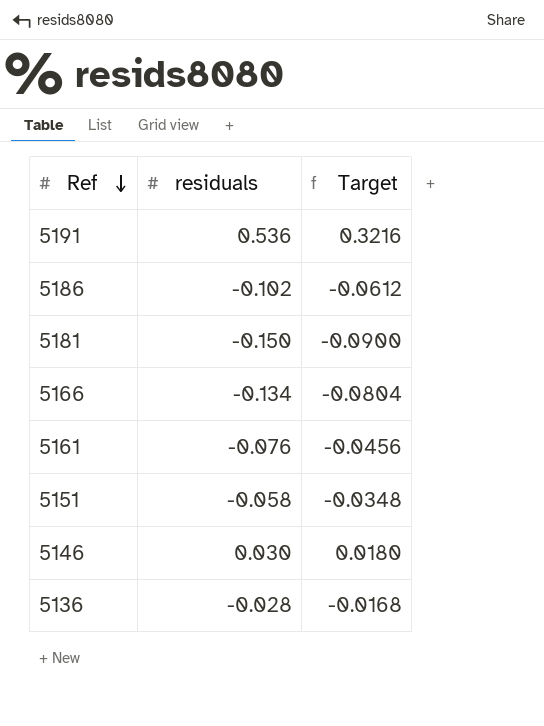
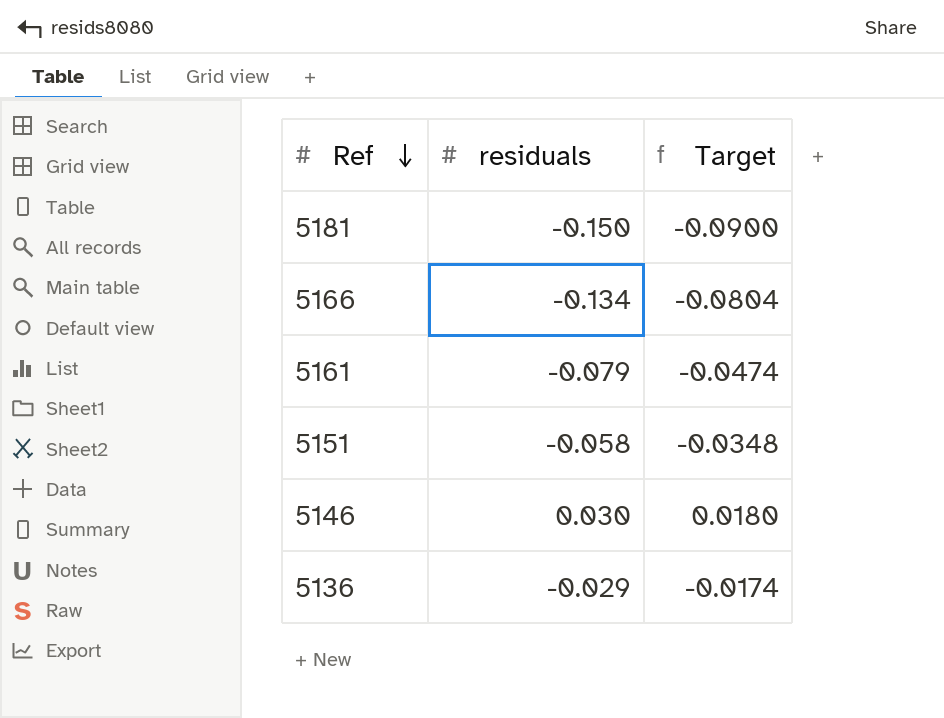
row 5191: 0.536 | 0.3216 -> none
row 5186: -0.102 | -0.0612 -> none
5161 | residuals: -0.076 -> -0.079
5161 | Target: -0.0456 -> -0.0474
5136 | residuals: -0.028 -> -0.029
5136 | Target: -0.0168 -> -0.0174

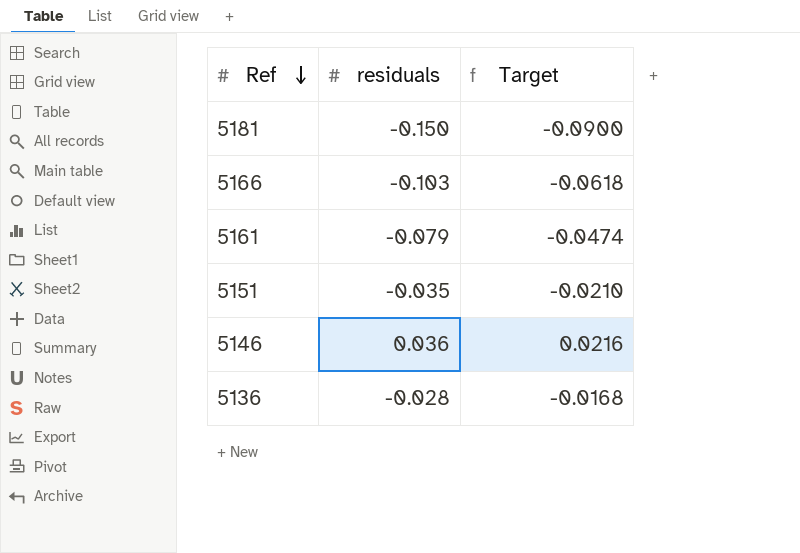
5166 | residuals: -0.134 -> -0.103
5166 | Target: -0.0804 -> -0.0618
5151 | residuals: -0.058 -> -0.035
5151 | Target: -0.0348 -> -0.0210
5146 | residuals: 0.030 -> 0.036
5146 | Target: 0.0180 -> 0.0216
5136 | residuals: -0.029 -> -0.028
5136 | Target: -0.0174 -> -0.0168

